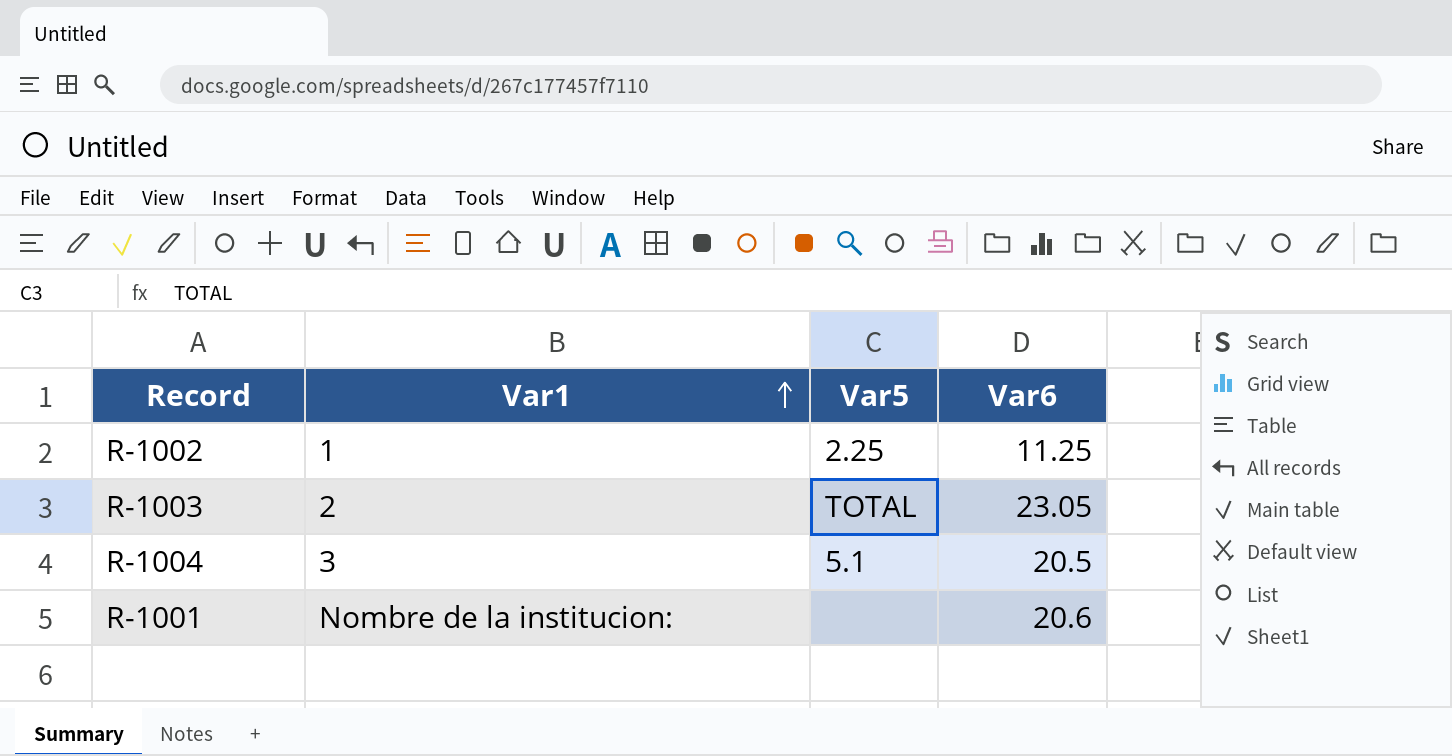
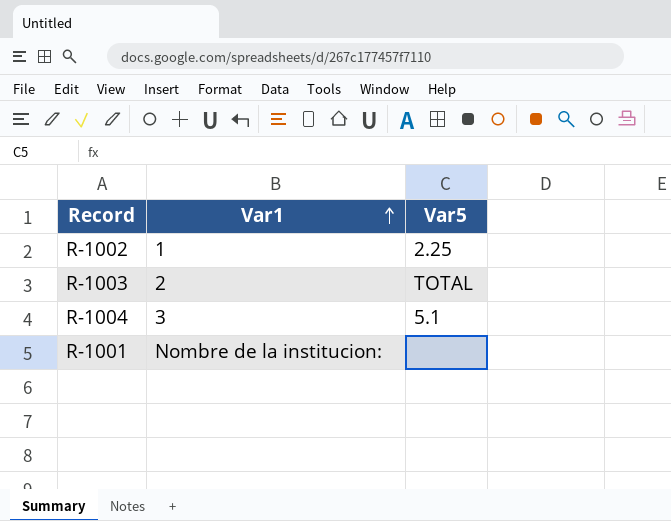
column Var6 | position: 4 -> none

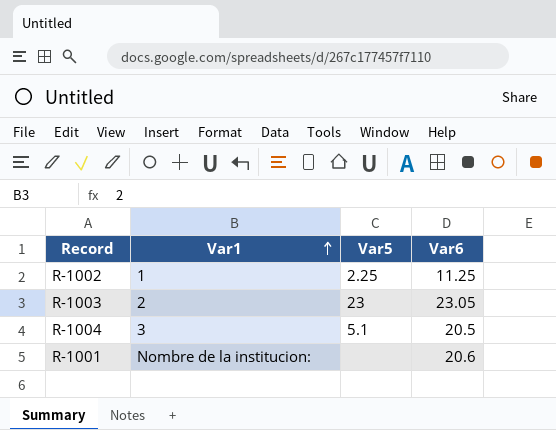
column Var6 | position: none -> 4
R-1003 | Var5: TOTAL -> 23

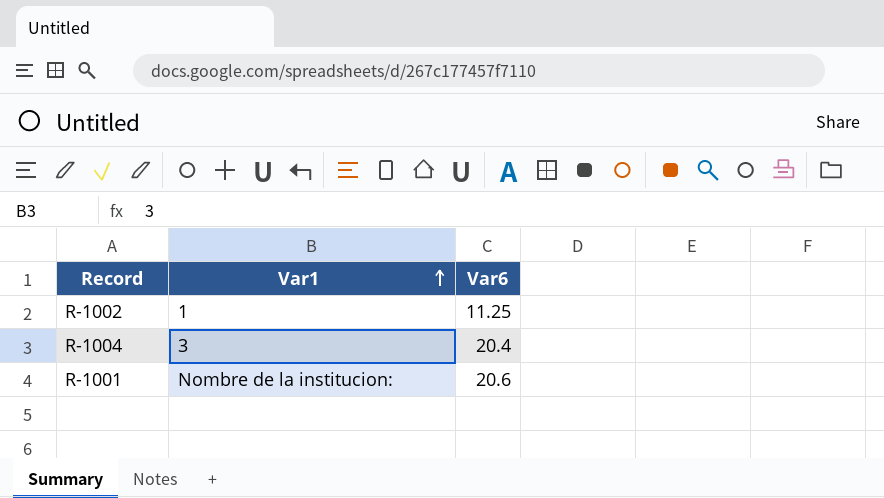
column Var5 | position: 3 -> none
row R-1003: 2 | 23 | 23.05 -> none
R-1004 | Var6: 20.5 -> 20.4

